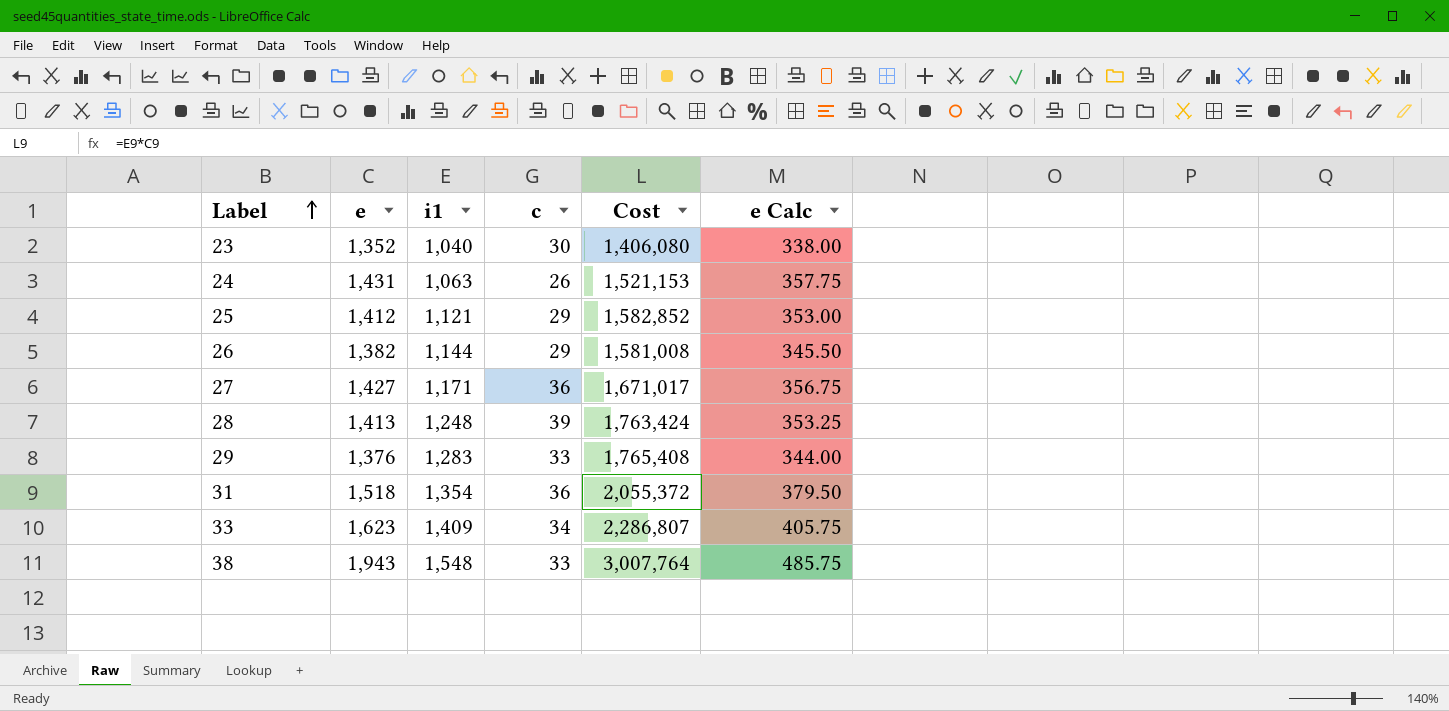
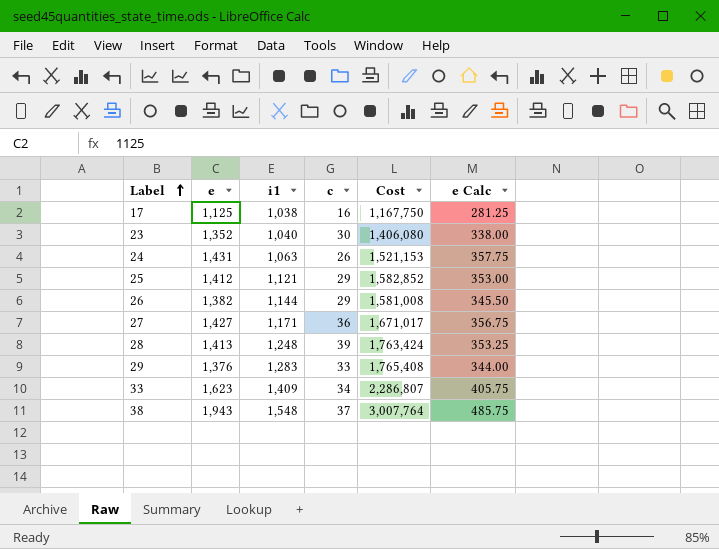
row 31: 1,518 | 1,354 | 36 | 2,055,372 | 379.50 -> none
row 17: none -> 1,125 | 1,038 | 16 | 1,167,750 | 281.25
38 | c: 33 -> 37

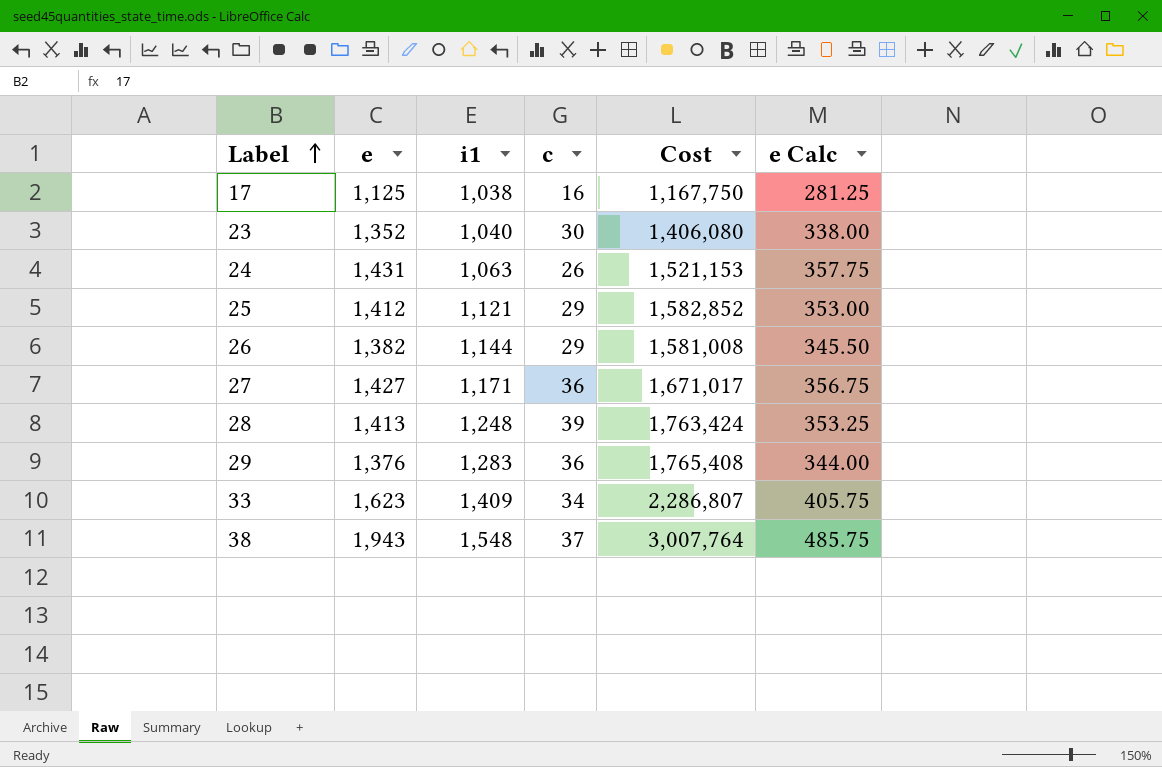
29 | c: 33 -> 36

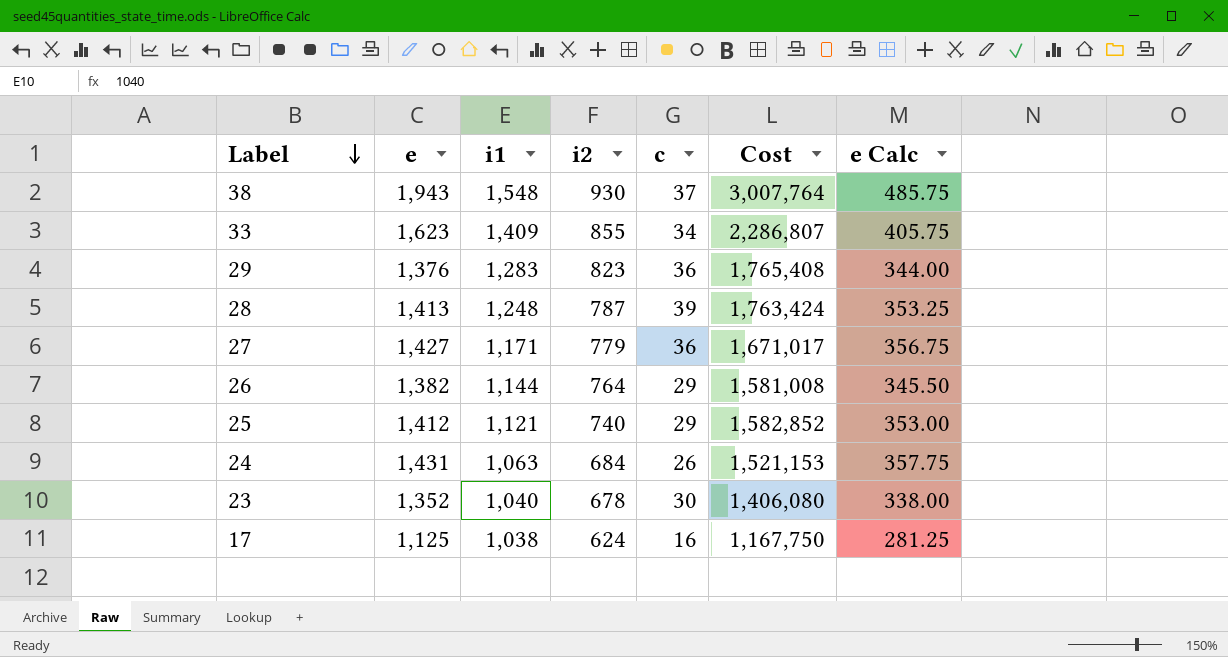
row order: Label ascending -> Label descending
column i2 | position: none -> 4

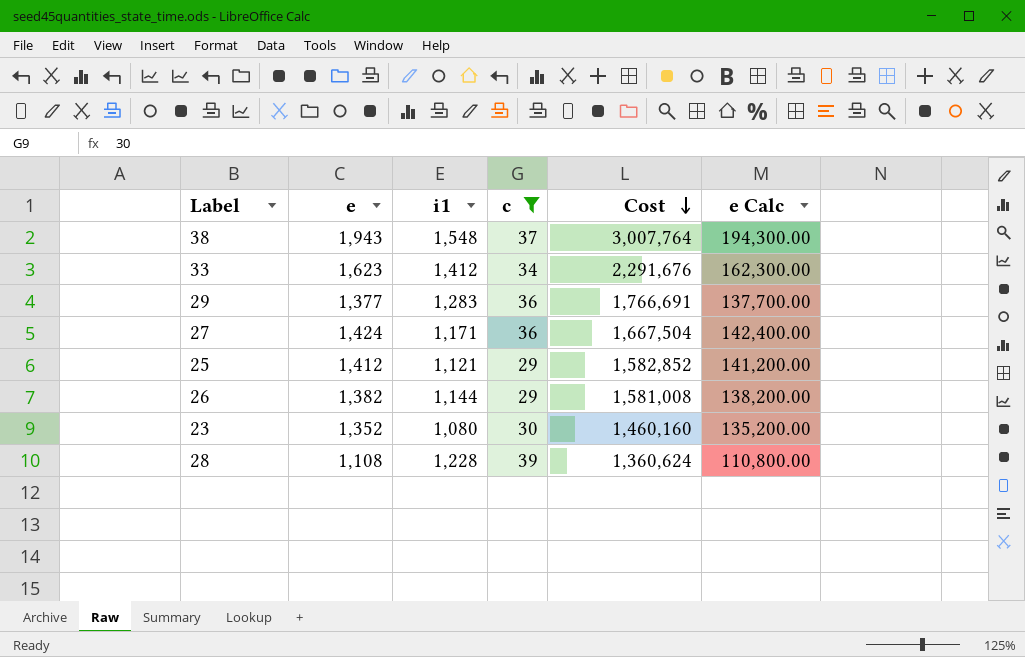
filter: none -> c >= 29
row order: Label descending -> Cost descending
column i2 | position: 4 -> none
column e Calc | formula: [e] * 0.25 -> [e] * 100
33 | i1: 1,409 -> 1,412
33 | Cost: 2,286,807 -> 2,291,676
29 | e: 1,376 -> 1,377
29 | Cost: 1,765,408 -> 1,766,691
27 | e: 1,427 -> 1,424
27 | Cost: 1,671,017 -> 1,667,504
23 | i1: 1,040 -> 1,080
23 | Cost: 1,406,080 -> 1,460,160
28 | e: 1,413 -> 1,108
28 | i1: 1,248 -> 1,228
28 | Cost: 1,763,424 -> 1,360,624

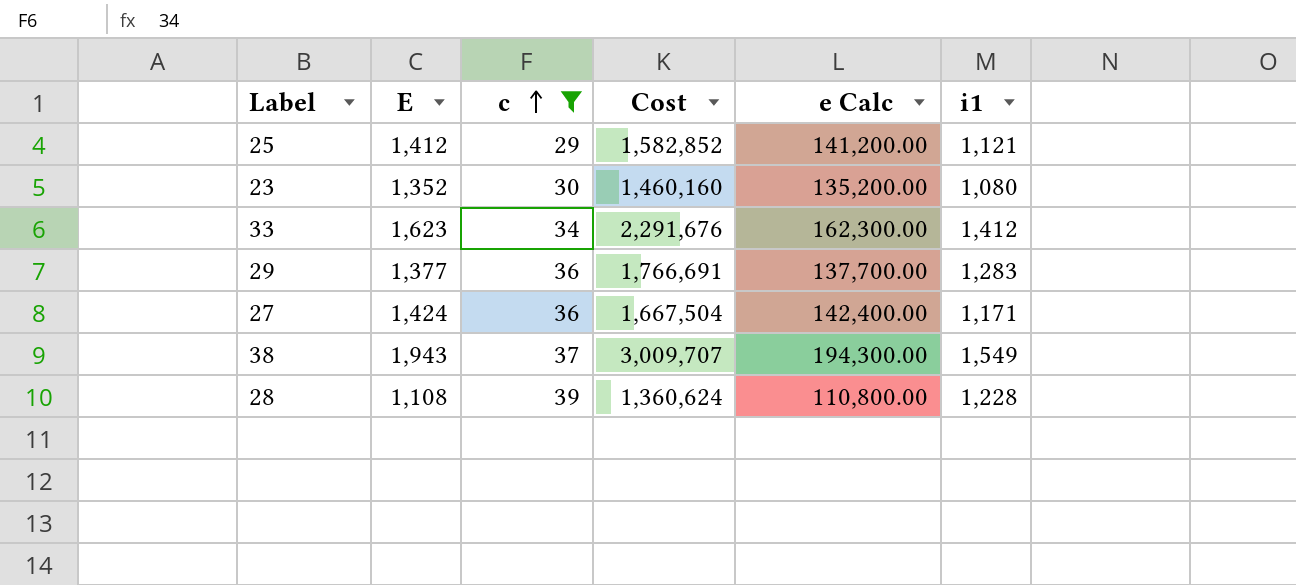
row order: Cost descending -> c ascending
column name: e -> E
column i1 | position: 3 -> 6
row 26: 1,382 | 1,144 | 29 | 1,581,008 | 138,200.00 -> none
38 | Cost: 3,007,764 -> 3,009,707
38 | i1: 1,548 -> 1,549

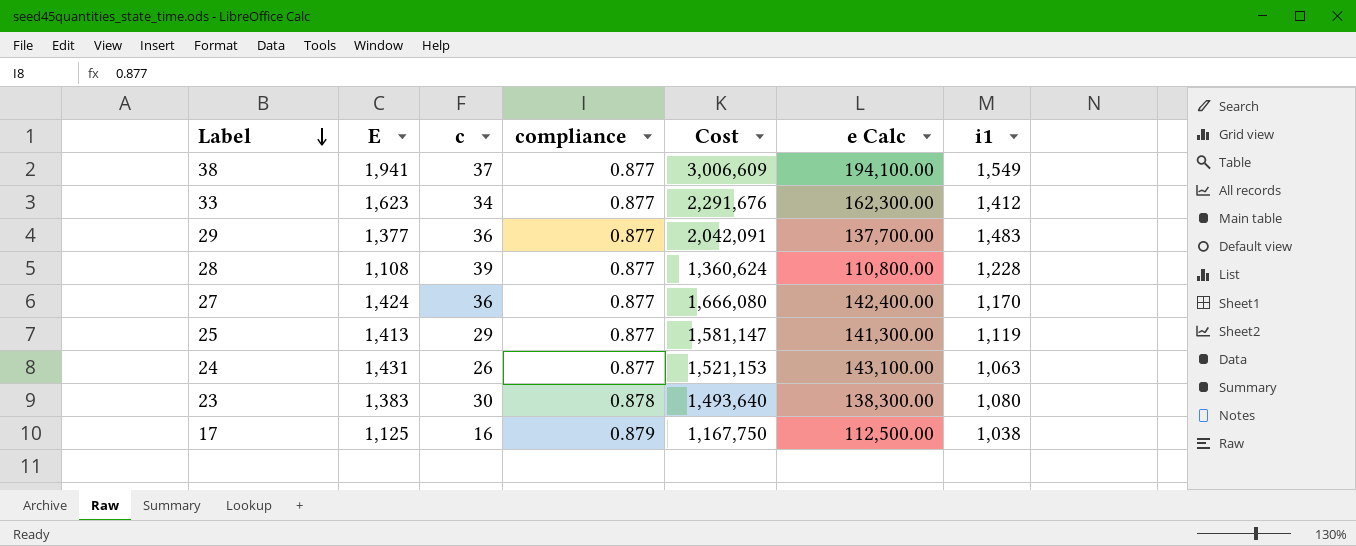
filter: c >= 29 -> none
row order: c ascending -> Label descending
column compliance | position: none -> 4
38 | E: 1,943 -> 1,941
38 | Cost: 3,009,707 -> 3,006,609
38 | e Calc: 194,300.00 -> 194,100.00
29 | Cost: 1,766,691 -> 2,042,091
29 | i1: 1,283 -> 1,483
27 | Cost: 1,667,504 -> 1,666,080
27 | i1: 1,171 -> 1,170
25 | E: 1,412 -> 1,413
25 | Cost: 1,582,852 -> 1,581,147
25 | e Calc: 141,200.00 -> 141,300.00
25 | i1: 1,121 -> 1,119
23 | E: 1,352 -> 1,383
23 | Cost: 1,460,160 -> 1,493,640
23 | e Calc: 135,200.00 -> 138,300.00

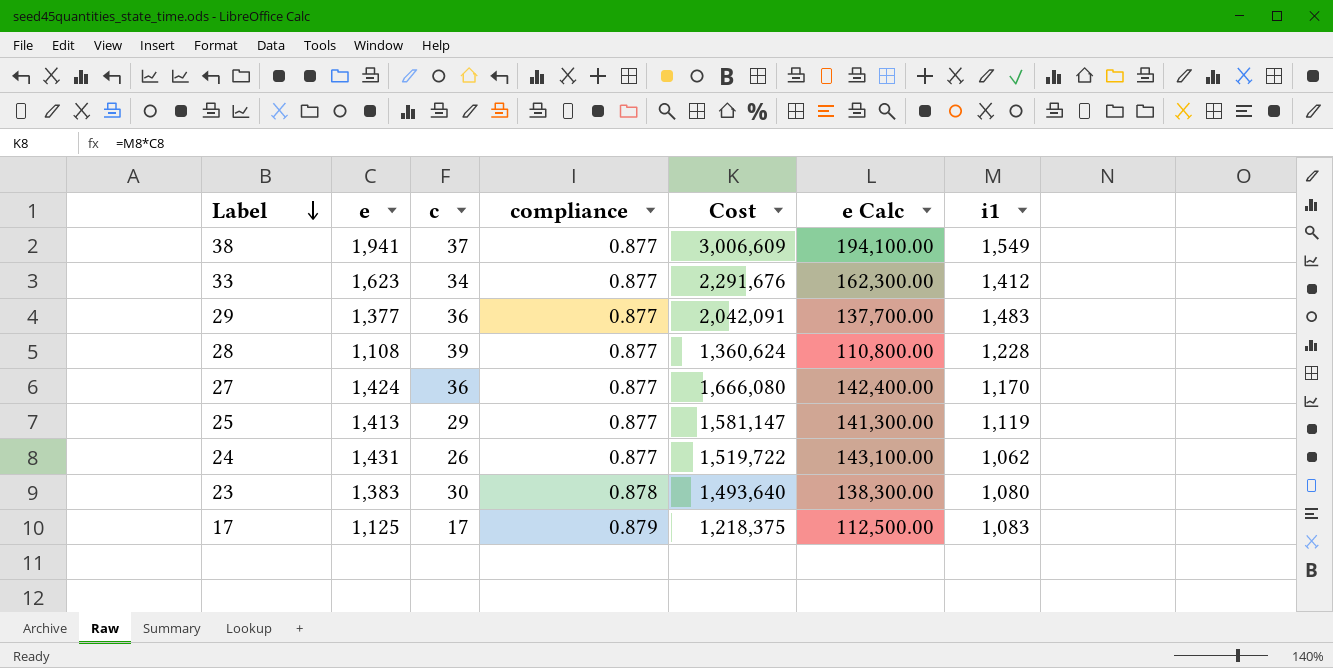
column name: E -> e
24 | Cost: 1,521,153 -> 1,519,722
24 | i1: 1,063 -> 1,062
17 | c: 16 -> 17
17 | Cost: 1,167,750 -> 1,218,375
17 | i1: 1,038 -> 1,083

